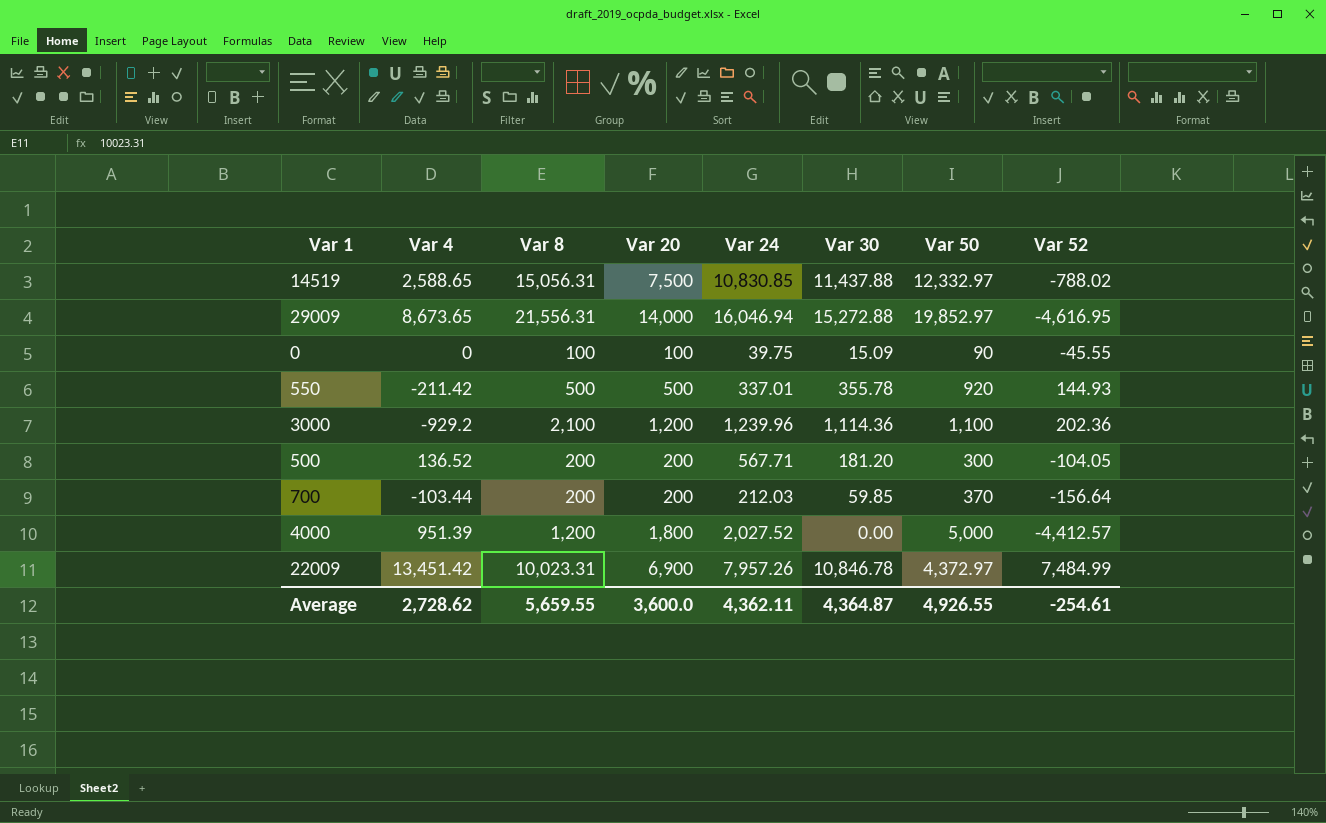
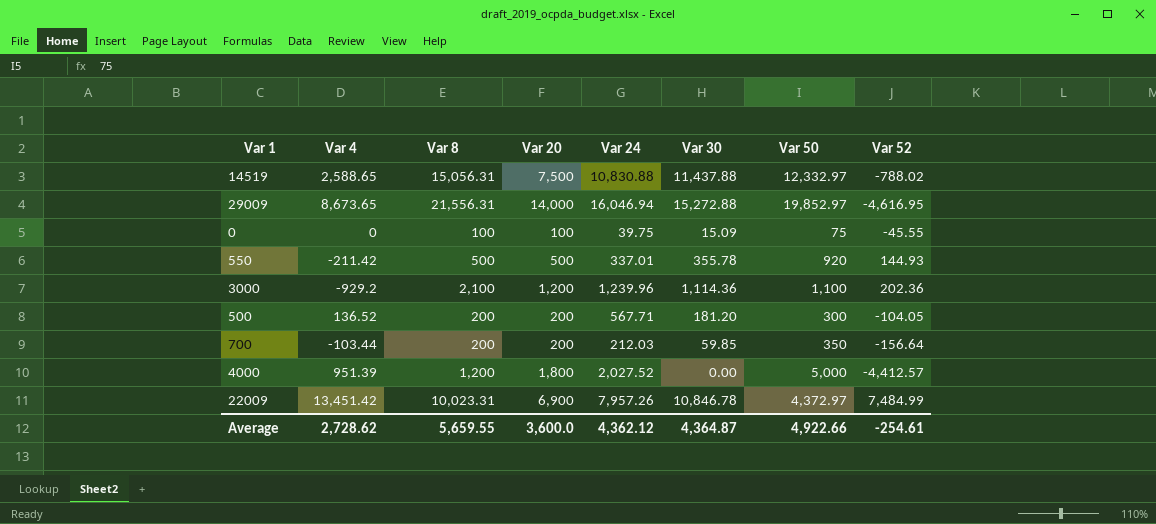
14519 | Var 24: 10,830.85 -> 10,830.88
0 | Var 50: 90 -> 75
700 | Var 50: 370 -> 350
Average | Var 24: 4,362.11 -> 4,362.12
Average | Var 50: 4,926.55 -> 4,922.66

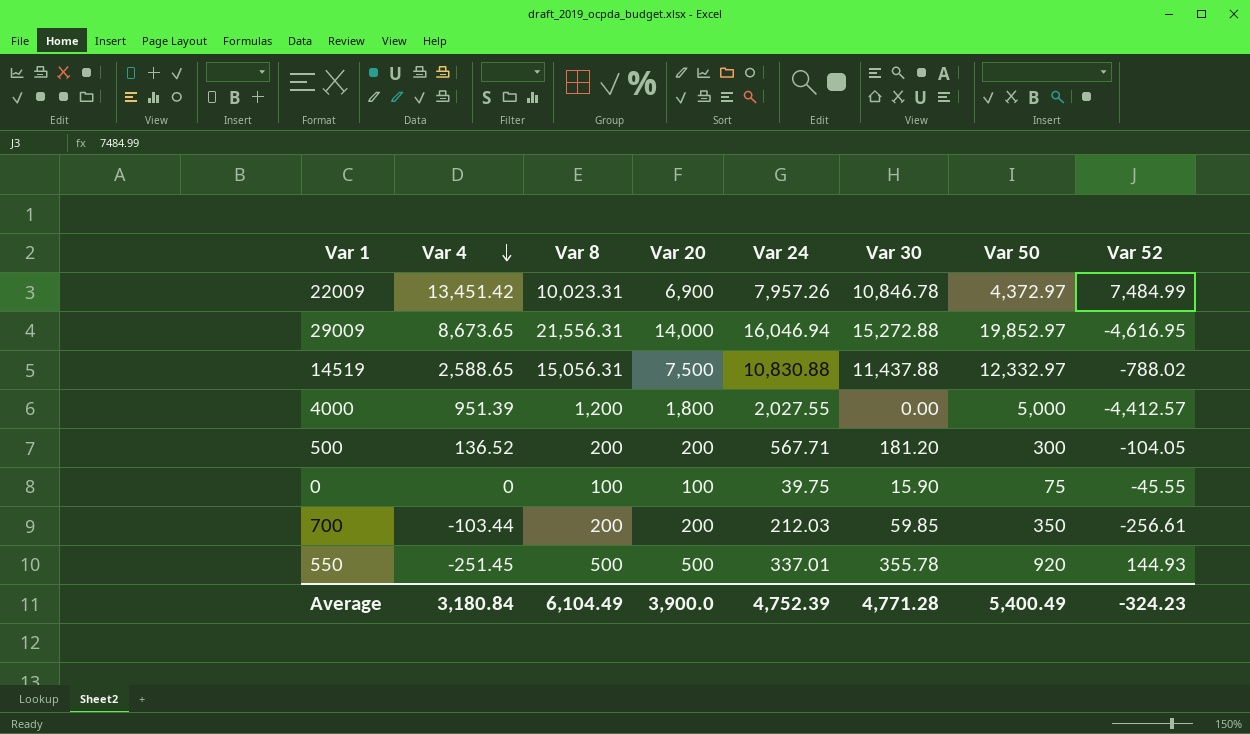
row order: none -> Var 4 descending
row 3000: -929.2 | 2,100 | 1,200 | 1,239.96 | 1,114.36 | 1,100 | 202.36 -> none
4000 | Var 24: 2,027.52 -> 2,027.55
0 | Var 30: 15.09 -> 15.90
700 | Var 52: -156.64 -> -256.61
550 | Var 4: -211.42 -> -251.45
Average | Var 4: 2,728.62 -> 3,180.84
Average | Var 8: 5,659.55 -> 6,104.49
Average | Var 20: 3,600.0 -> 3,900.0
Average | Var 24: 4,362.12 -> 4,752.39
Average | Var 30: 4,364.87 -> 4,771.28
Average | Var 50: 4,922.66 -> 5,400.49
Average | Var 52: -254.61 -> -324.23

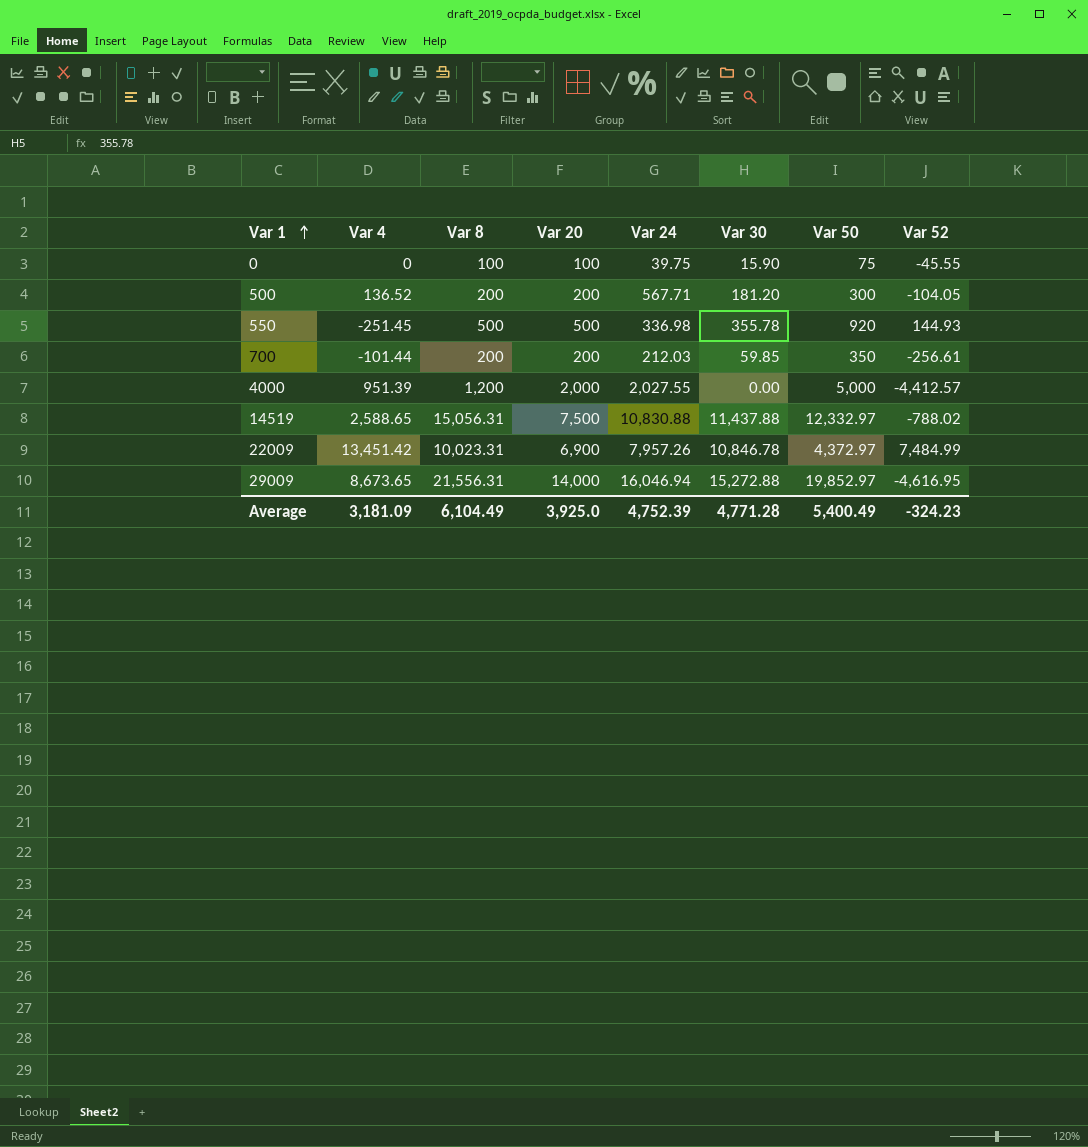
row order: Var 4 descending -> Var 1 ascending
550 | Var 24: 337.01 -> 336.98
700 | Var 4: -103.44 -> -101.44
4000 | Var 20: 1,800 -> 2,000
Average | Var 4: 3,180.84 -> 3,181.09
Average | Var 20: 3,900.0 -> 3,925.0

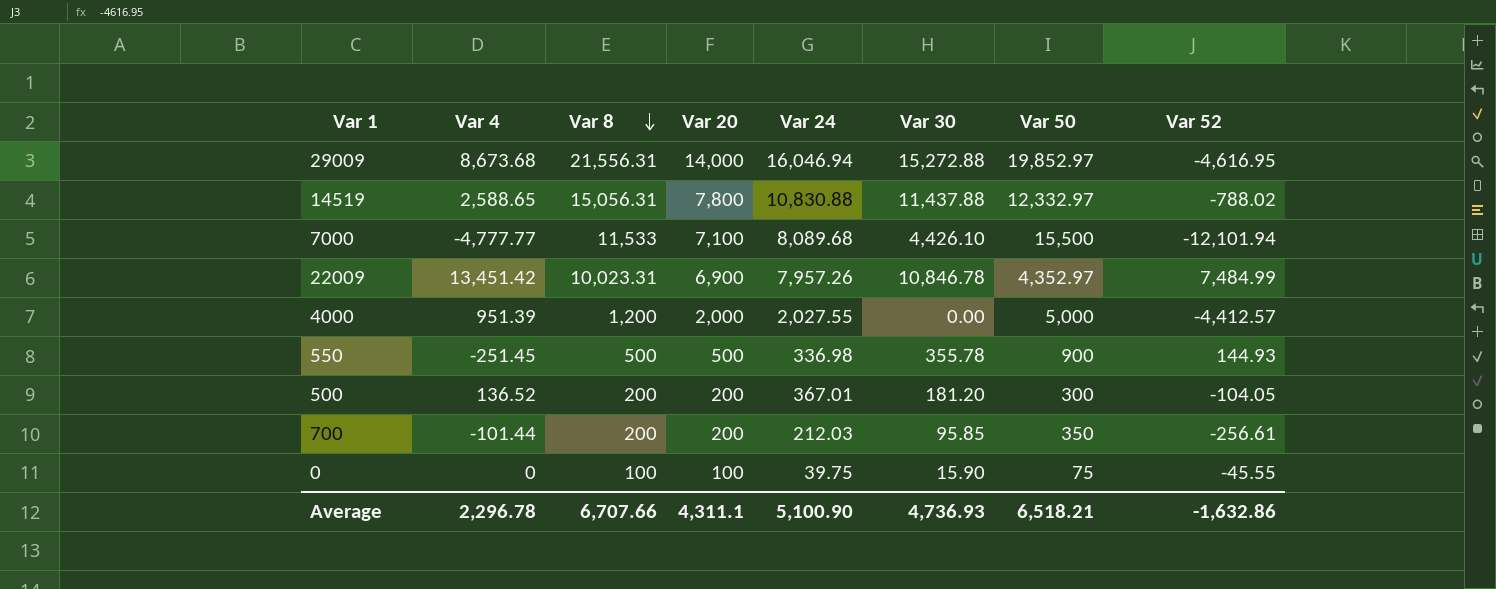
row order: Var 1 ascending -> Var 8 descending
29009 | Var 4: 8,673.65 -> 8,673.68
14519 | Var 20: 7,500 -> 7,800
row 7000: none -> -4,777.77 | 11,533 | 7,100 | 8,089.68 | 4,426.10 | 15,500 | -12,101.94
22009 | Var 50: 4,372.97 -> 4,352.97
550 | Var 50: 920 -> 900
500 | Var 24: 567.71 -> 367.01
700 | Var 30: 59.85 -> 95.85
Average | Var 4: 3,181.09 -> 2,296.78
Average | Var 8: 6,104.49 -> 6,707.66
Average | Var 20: 3,925.0 -> 4,311.1
Average | Var 24: 4,752.39 -> 5,100.90
Average | Var 30: 4,771.28 -> 4,736.93
Average | Var 50: 5,400.49 -> 6,518.21
Average | Var 52: -324.23 -> -1,632.86

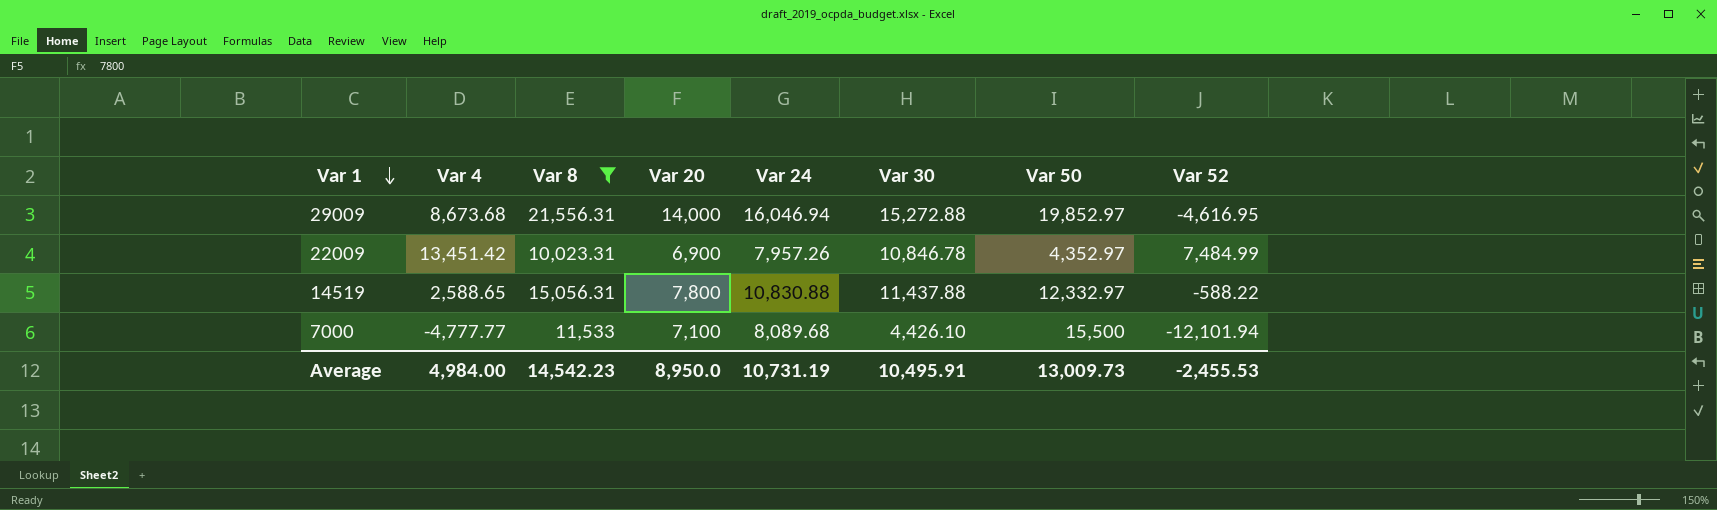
filter: none -> Var 8 >= 10,023.31
row order: Var 8 descending -> Var 1 descending
14519 | Var 52: -788.02 -> -588.22
Average | Var 4: 2,296.78 -> 4,984.00
Average | Var 8: 6,707.66 -> 14,542.23
Average | Var 20: 4,311.1 -> 8,950.0
Average | Var 24: 5,100.90 -> 10,731.19
Average | Var 30: 4,736.93 -> 10,495.91
Average | Var 50: 6,518.21 -> 13,009.73
Average | Var 52: -1,632.86 -> -2,455.53

